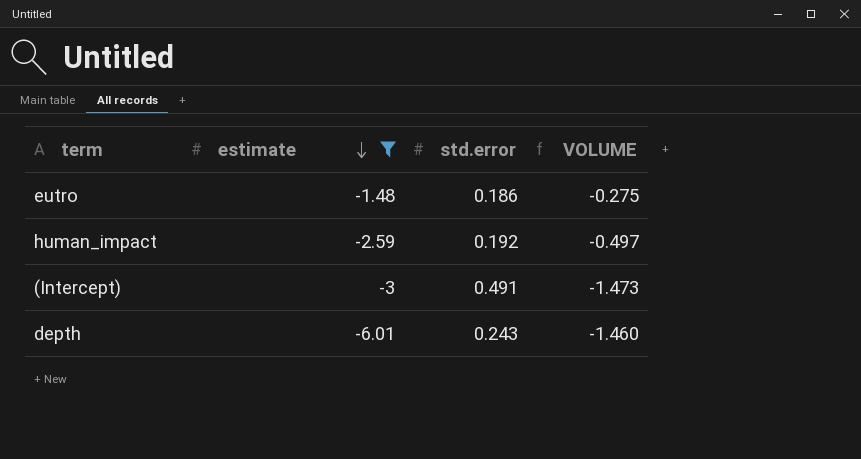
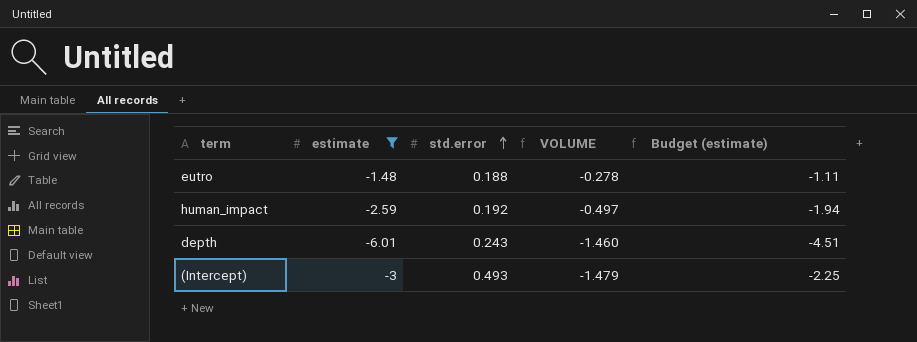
row order: estimate descending -> std.error ascending
column Budget (estimate) | formula: none -> [estimate] * 0.75
eutro | std.error: 0.186 -> 0.188
eutro | VOLUME: -0.275 -> -0.278
(Intercept) | std.error: 0.491 -> 0.493
(Intercept) | VOLUME: -1.473 -> -1.479

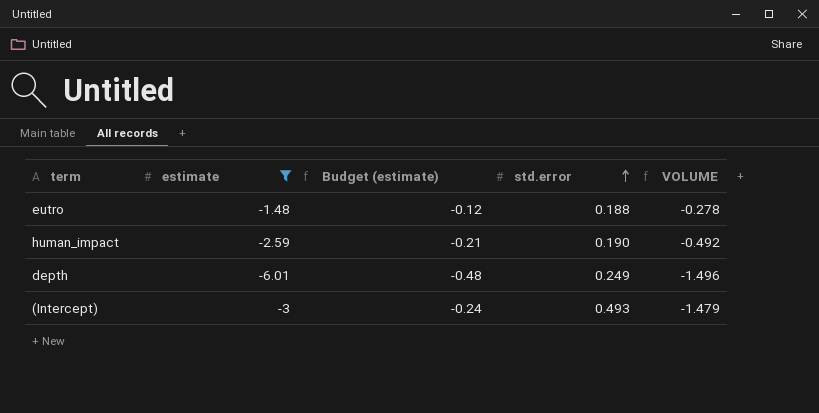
column Budget (estimate) | formula: [estimate] * 0.75 -> [estimate] * 0.08
column Budget (estimate) | position: 5 -> 3
human_impact | std.error: 0.192 -> 0.190
human_impact | VOLUME: -0.497 -> -0.492
depth | std.error: 0.243 -> 0.249
depth | VOLUME: -1.460 -> -1.496

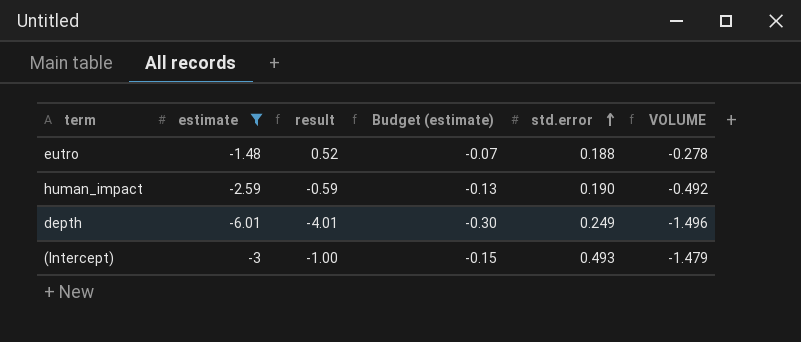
column result | formula: none -> [estimate] + 2
column Budget (estimate) | formula: [estimate] * 0.08 -> [estimate] * 0.05

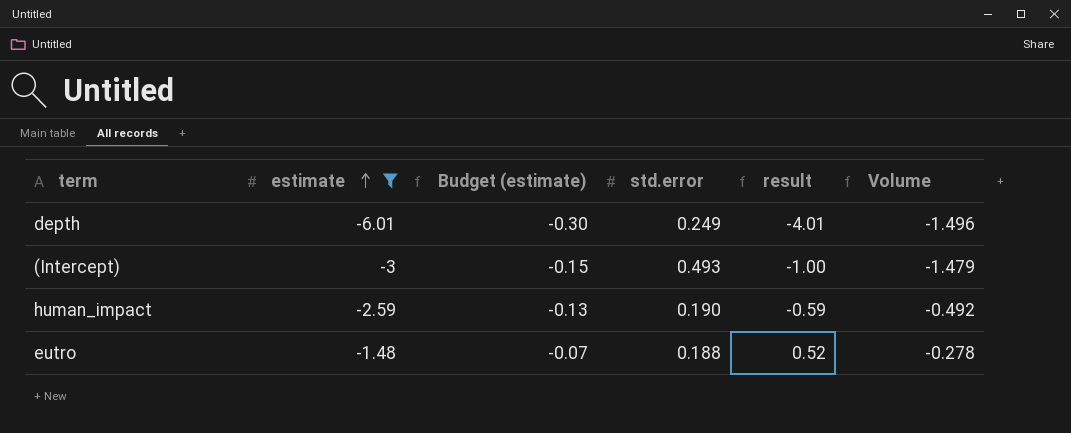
row order: std.error ascending -> estimate ascending
column result | position: 3 -> 5
column name: VOLUME -> Volume

